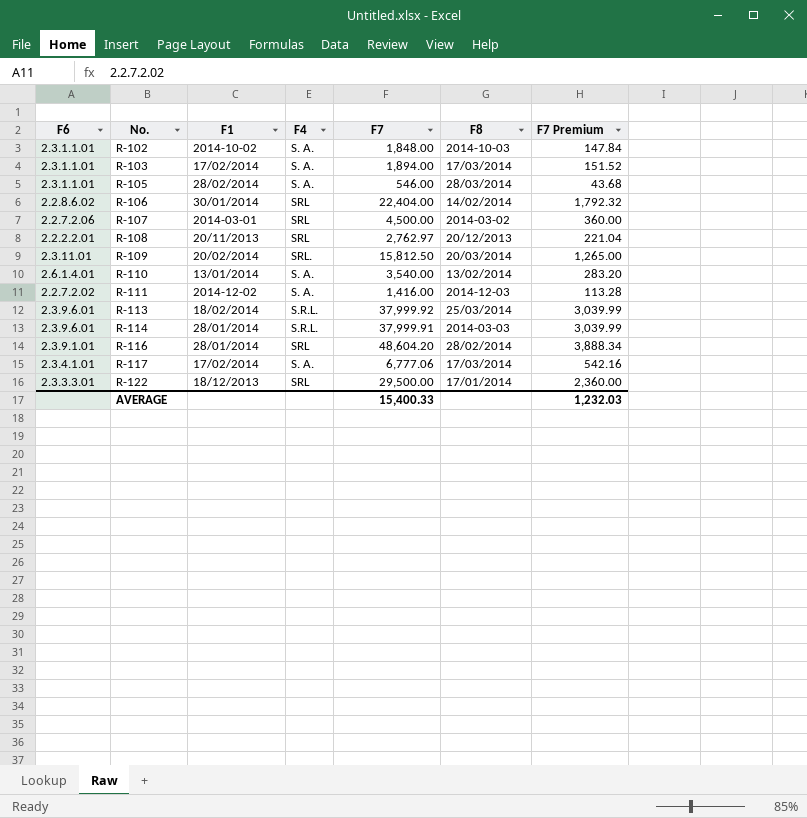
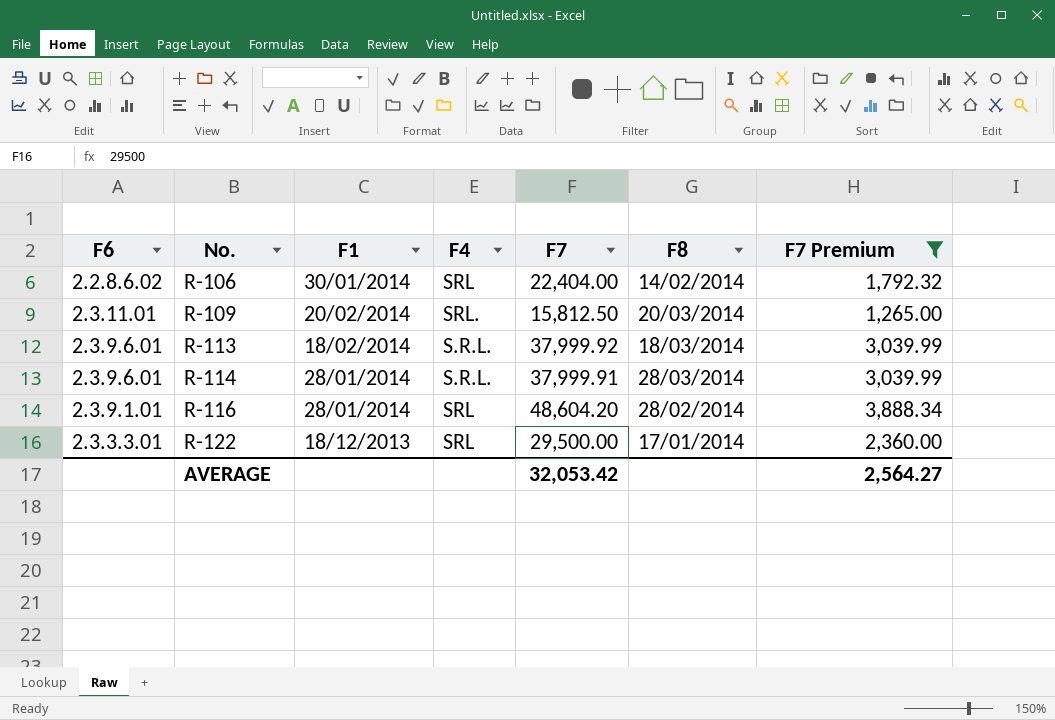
filter: none -> F7 Premium >= 1,265.00
R-113 | F8: 25/03/2014 -> 18/03/2014
R-114 | F8: 2014-03-03 -> 28/03/2014
AVERAGE | F7: 15,400.33 -> 32,053.42
AVERAGE | F7 Premium: 1,232.03 -> 2,564.27

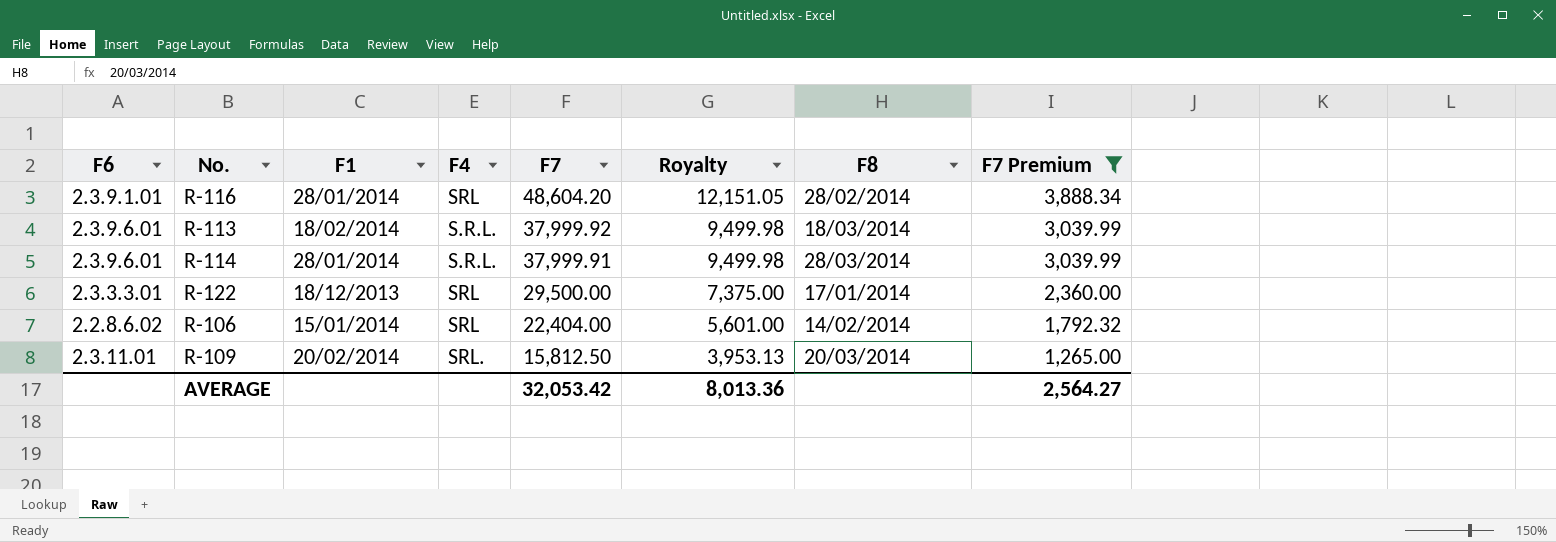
row order: No. ascending -> F7 descending
column Royalty | formula: none -> [F7] * 0.25
R-106 | F1: 30/01/2014 -> 15/01/2014

